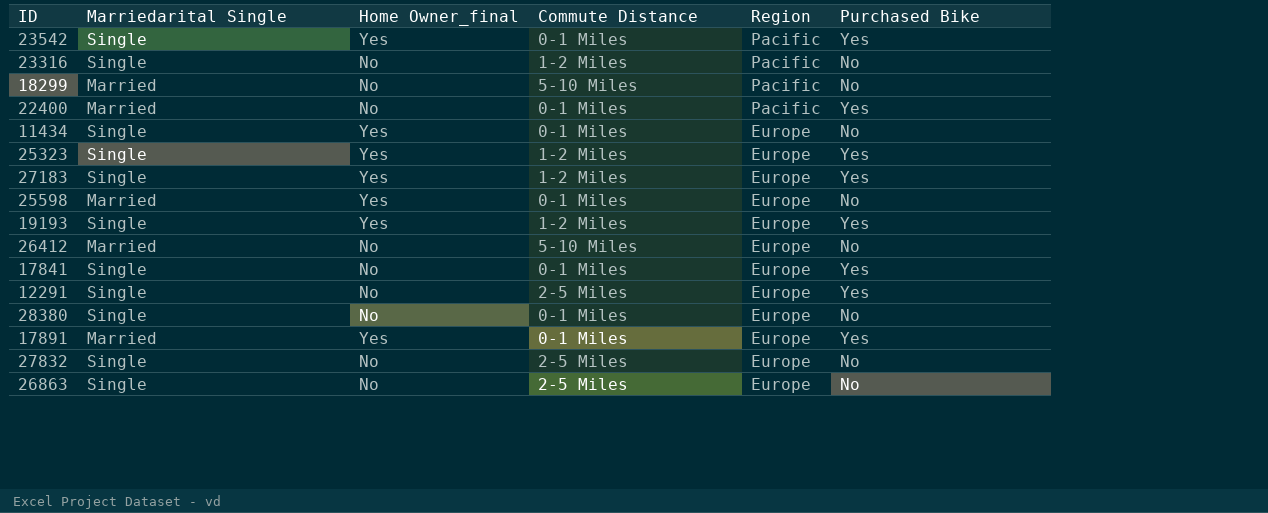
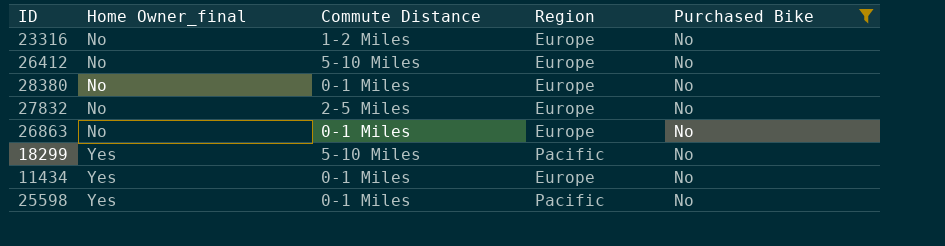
filter: none -> Purchased Bike = No
row order: Region descending -> Home Owner_final ascending
column Marriedarital Single | position: 2 -> none
23316 | Region: Pacific -> Europe
26863 | Commute Distance: 2-5 Miles -> 0-1 Miles
18299 | Home Owner_final: No -> Yes
25598 | Region: Europe -> Pacific

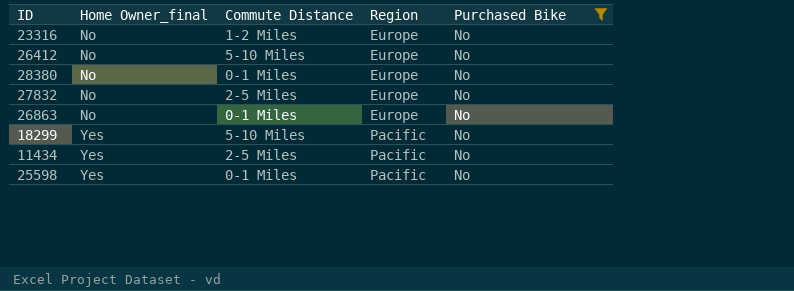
11434 | Commute Distance: 0-1 Miles -> 2-5 Miles
11434 | Region: Europe -> Pacific

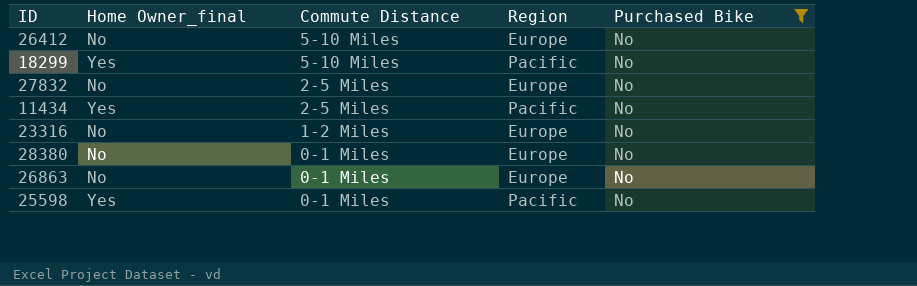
row order: Home Owner_final ascending -> Commute Distance descending

